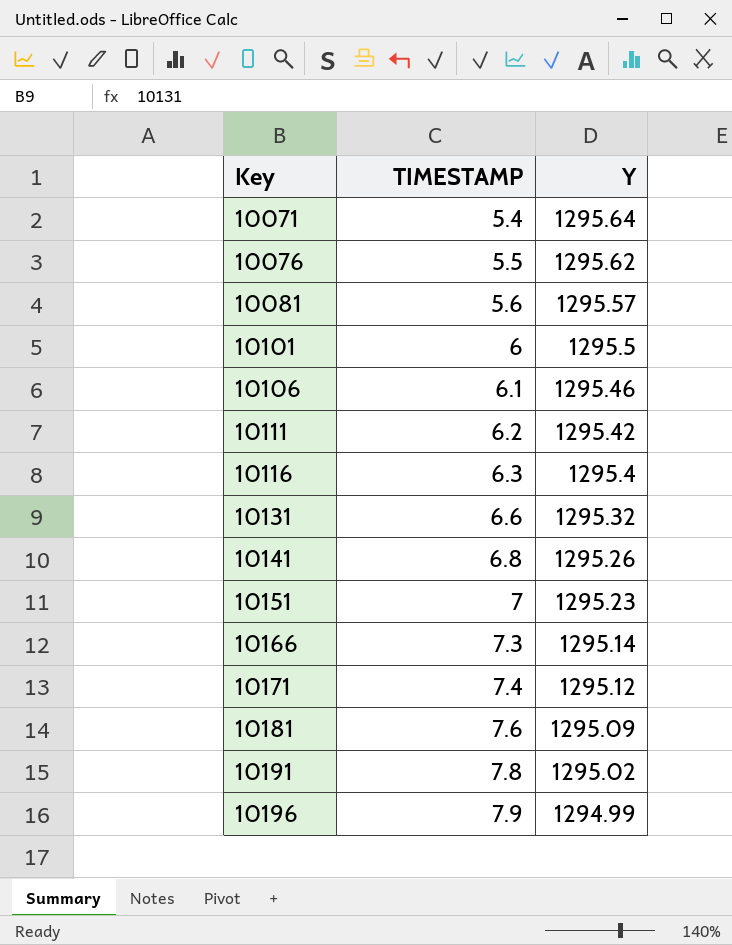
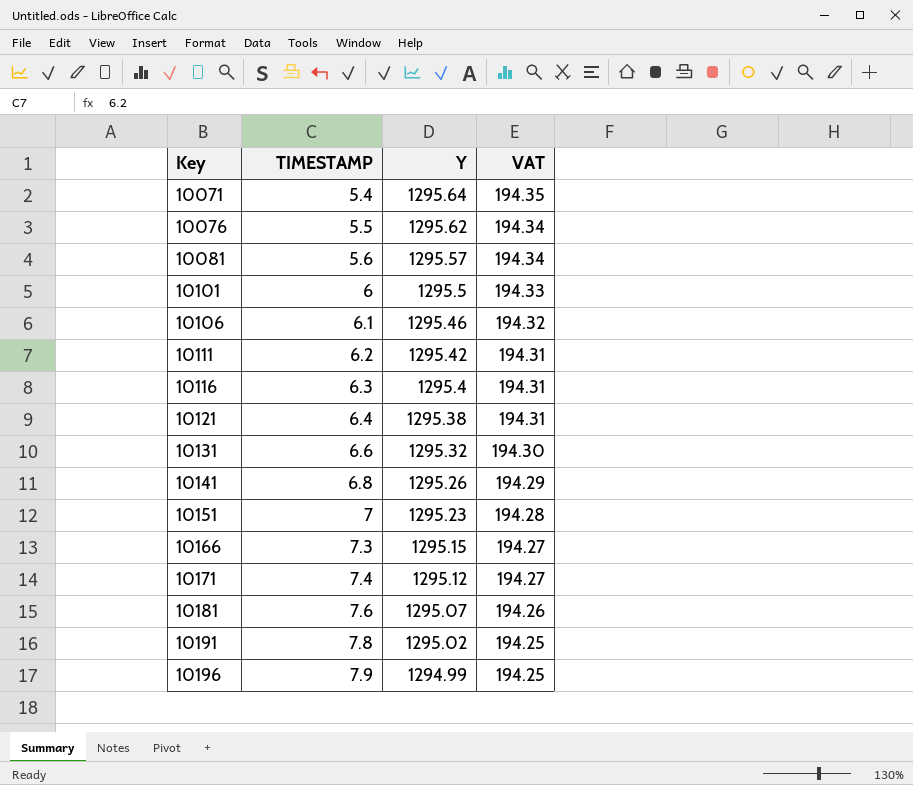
column VAT | formula: none -> [Y] * 0.15
row 10121: none -> 6.4 | 1295.38 | 194.31
10166 | Y: 1295.14 -> 1295.15
10181 | Y: 1295.09 -> 1295.07

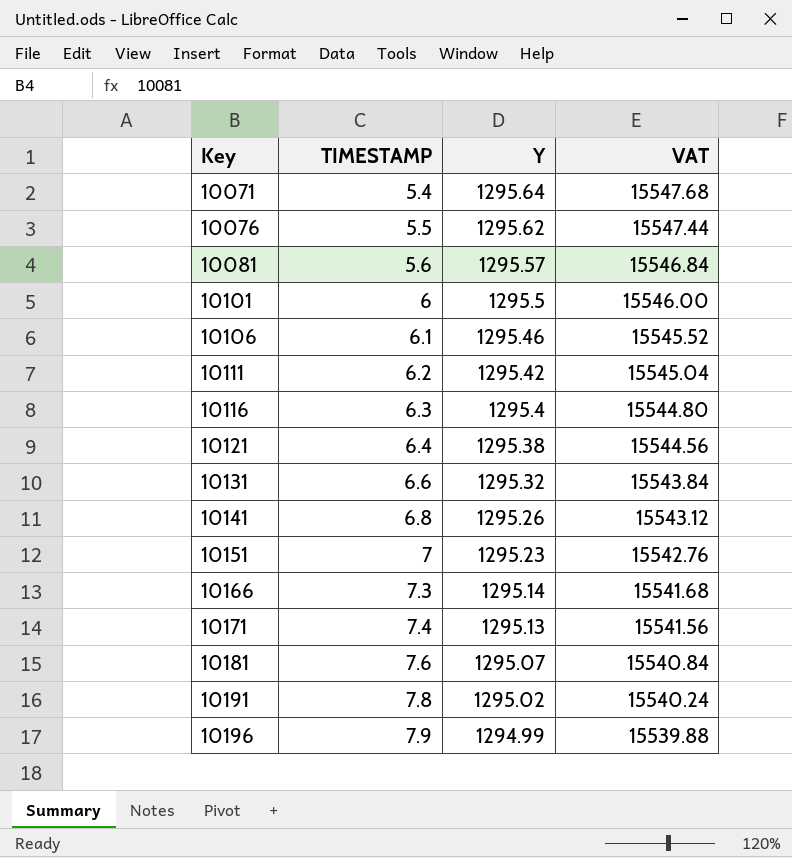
column VAT | formula: [Y] * 0.15 -> [Y] * 12
10166 | Y: 1295.15 -> 1295.14
10171 | Y: 1295.12 -> 1295.13

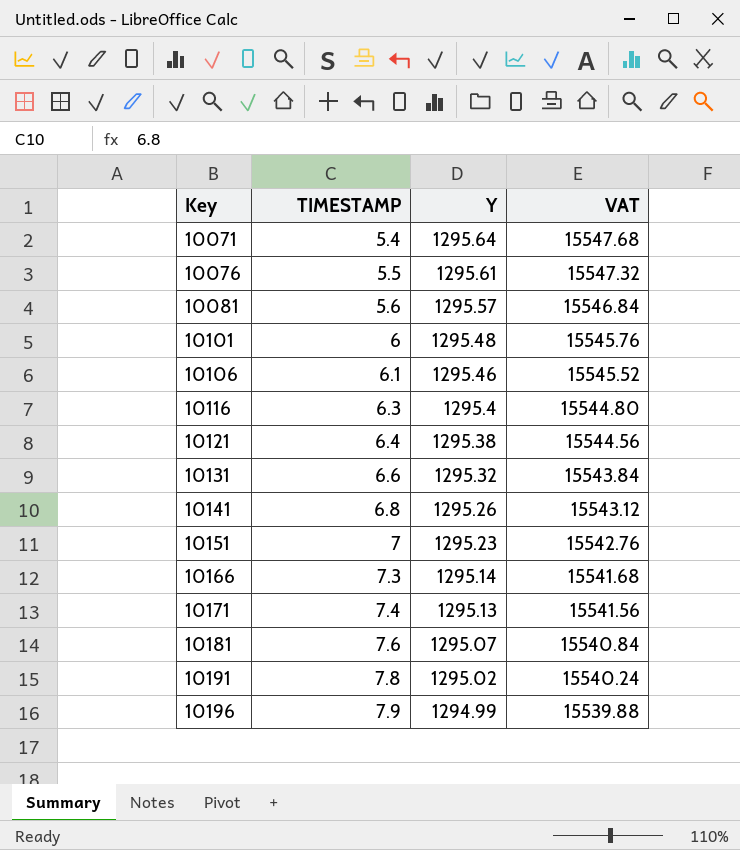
row 10111: 6.2 | 1295.42 | 15545.04 -> none
10076 | Y: 1295.62 -> 1295.61
10076 | VAT: 15547.44 -> 15547.32
10101 | Y: 1295.5 -> 1295.48
10101 | VAT: 15546.00 -> 15545.76

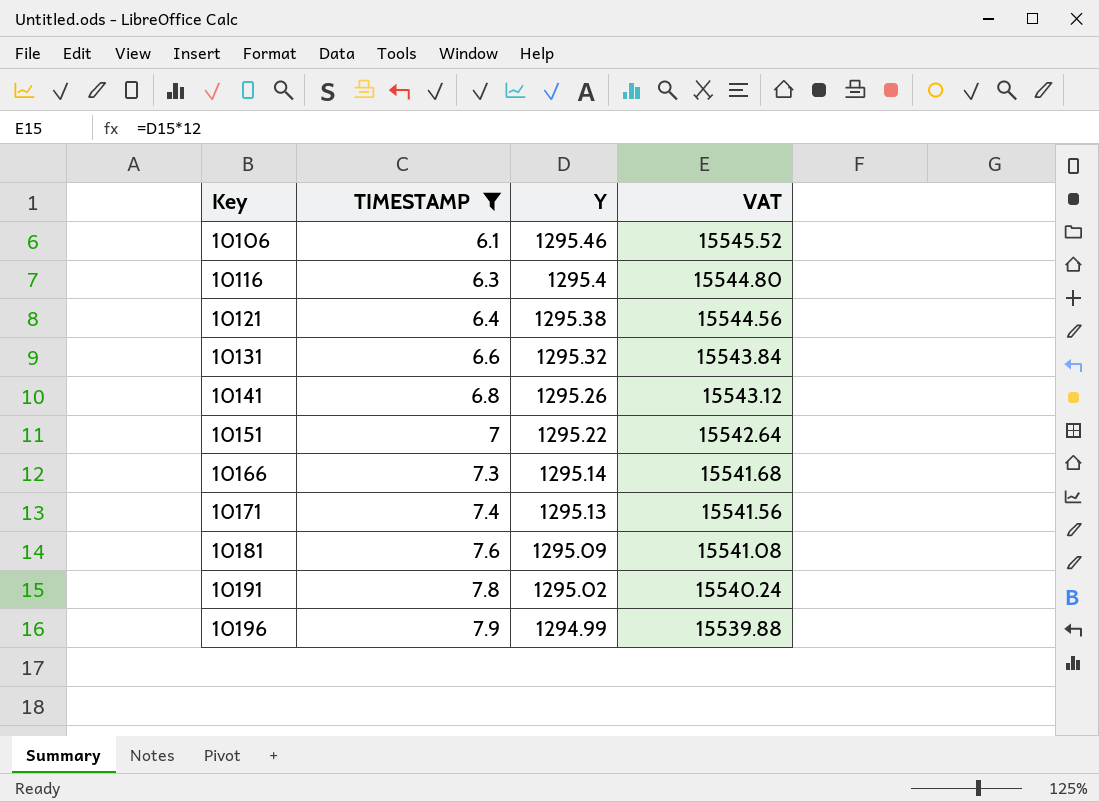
filter: none -> TIMESTAMP >= 6.1
10151 | Y: 1295.23 -> 1295.22
10151 | VAT: 15542.76 -> 15542.64
10181 | Y: 1295.07 -> 1295.09
10181 | VAT: 15540.84 -> 15541.08

